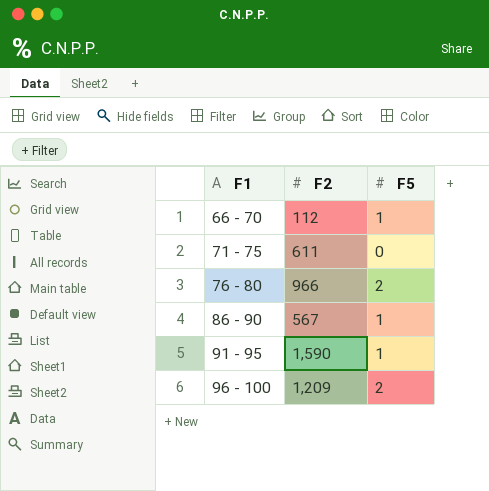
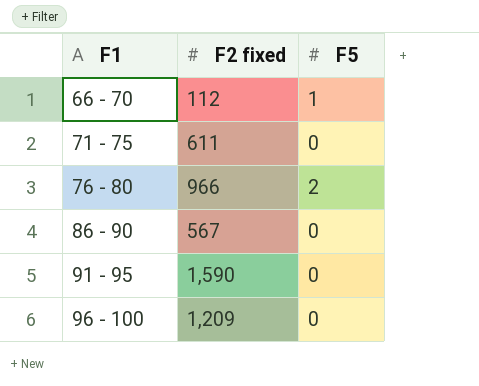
column name: F2 -> F2 fixed
86 - 90 | F5: 1 -> 0
91 - 95 | F5: 1 -> 0
96 - 100 | F5: 2 -> 0

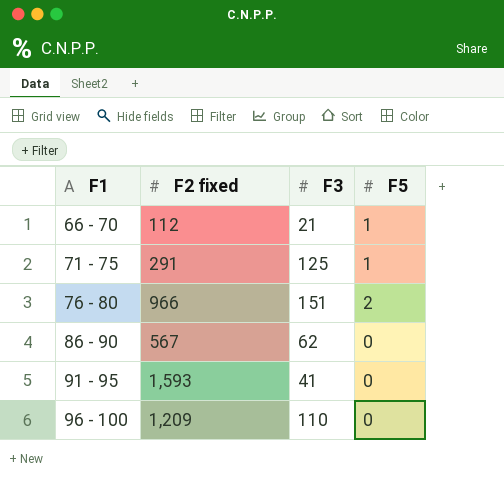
column F3 | position: none -> 3
71 - 75 | F2 fixed: 611 -> 291
71 - 75 | F5: 0 -> 1
91 - 95 | F2 fixed: 1,590 -> 1,593

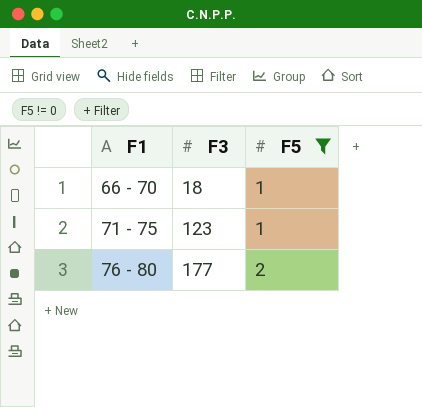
filter: none -> F5 != 0
column F2 fixed | position: 2 -> none
66 - 70 | F3: 21 -> 18
71 - 75 | F3: 125 -> 123
76 - 80 | F3: 151 -> 177

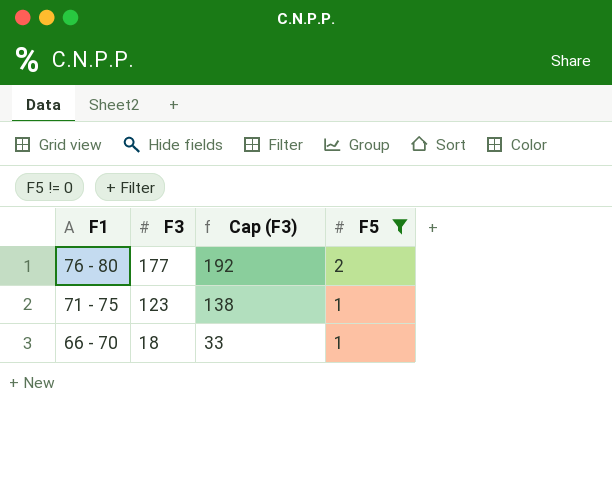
row order: F1 ascending -> F1 descending
column Cap (F3) | formula: none -> [F3] + 15

